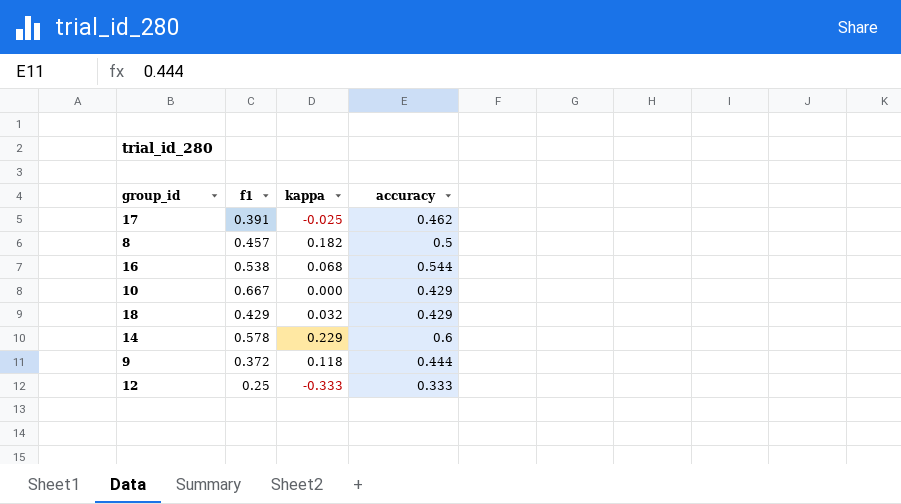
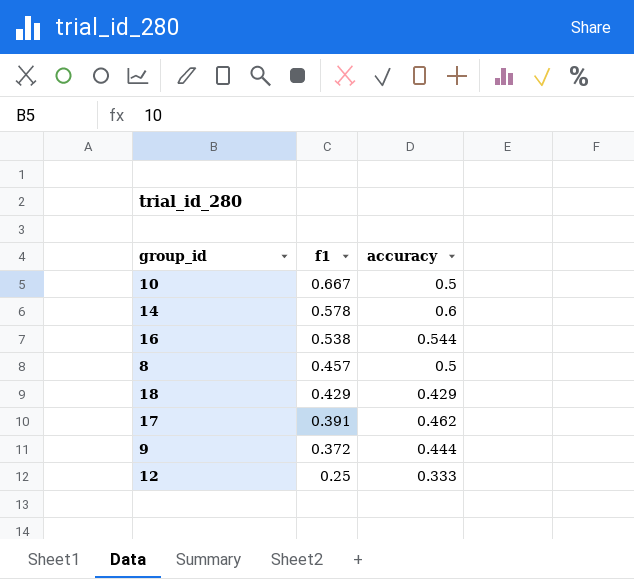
row order: none -> f1 descending
column kappa | position: 3 -> none
10 | accuracy: 0.429 -> 0.5

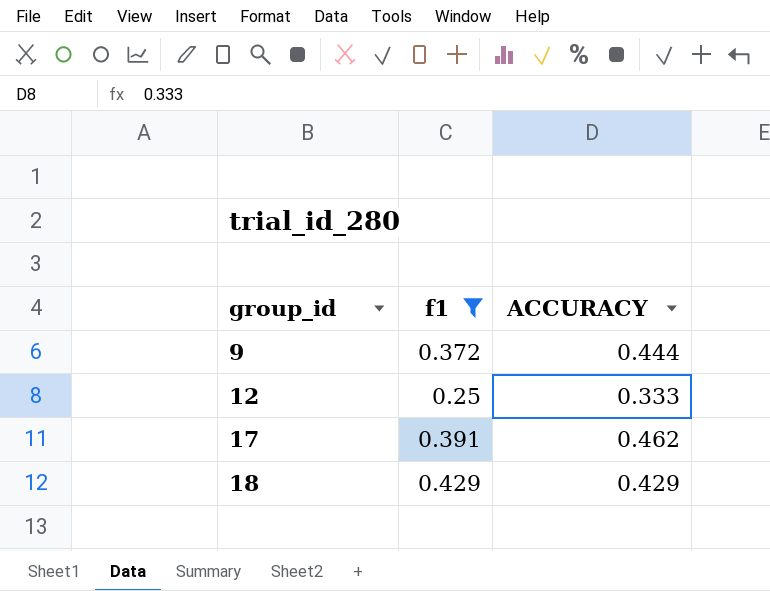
filter: none -> f1 <= 0.429
row order: f1 descending -> group_id ascending
column name: accuracy -> ACCURACY

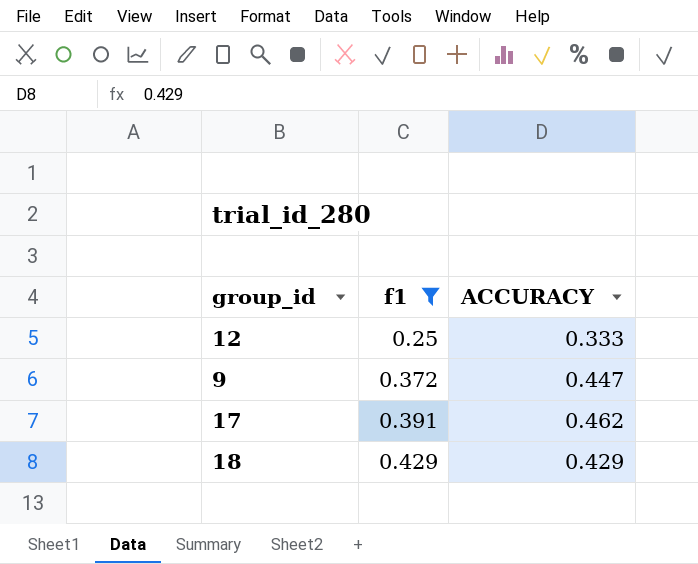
row order: group_id ascending -> f1 ascending
9 | ACCURACY: 0.444 -> 0.447

